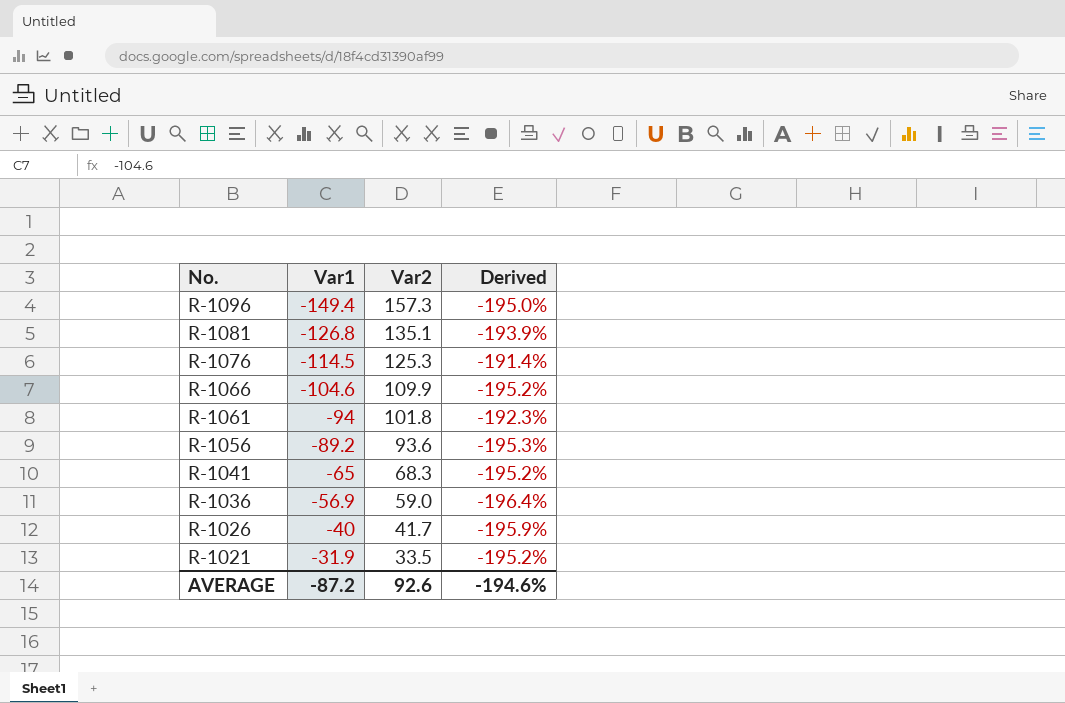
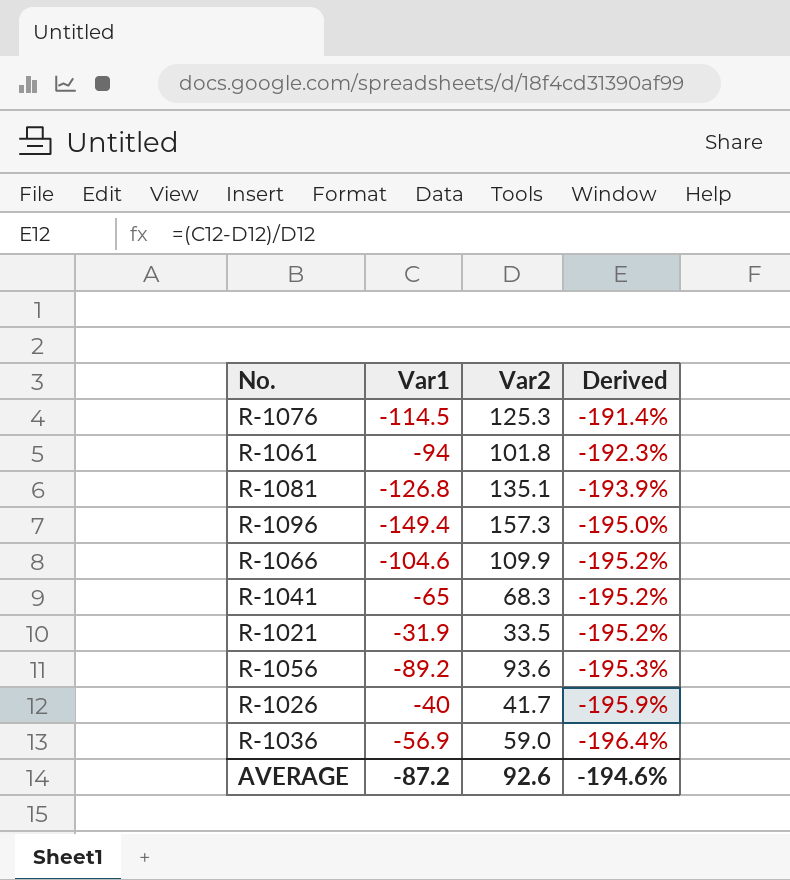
row order: No. descending -> Derived descending

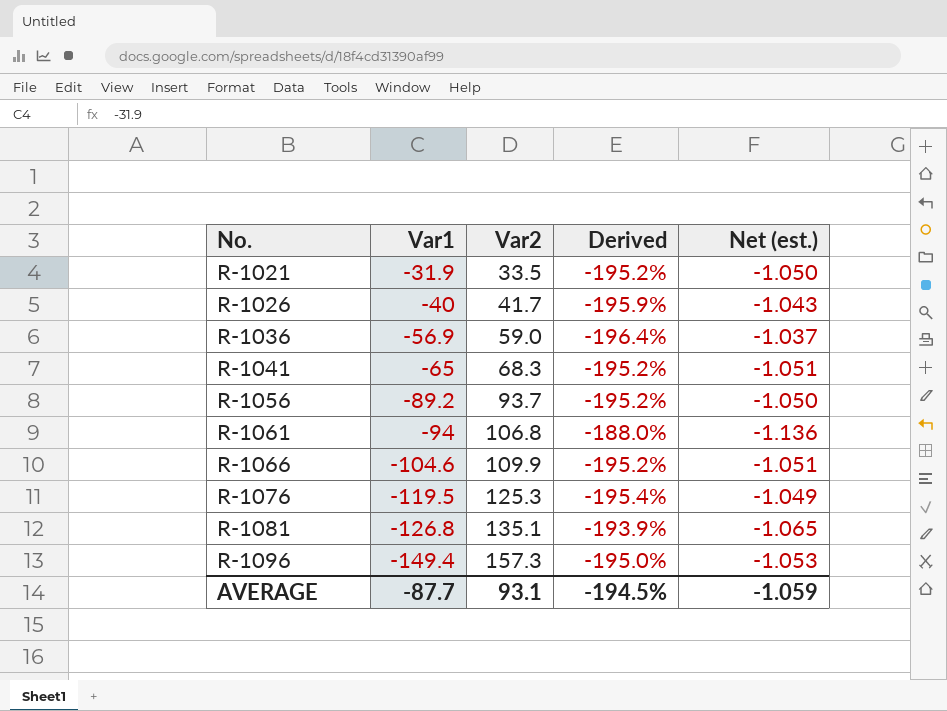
row order: Derived descending -> No. ascending
column Net (est.) | formula: none -> [Var2] / [Var1]
R-1056 | Var2: 93.6 -> 93.7
R-1056 | Derived: -195.3% -> -195.2%
R-1061 | Var2: 101.8 -> 106.8
R-1061 | Derived: -192.3% -> -188.0%
R-1076 | Var1: -114.5 -> -119.5
R-1076 | Derived: -191.4% -> -195.4%
AVERAGE | Var1: -87.2 -> -87.7
AVERAGE | Var2: 92.6 -> 93.1
AVERAGE | Derived: -194.6% -> -194.5%

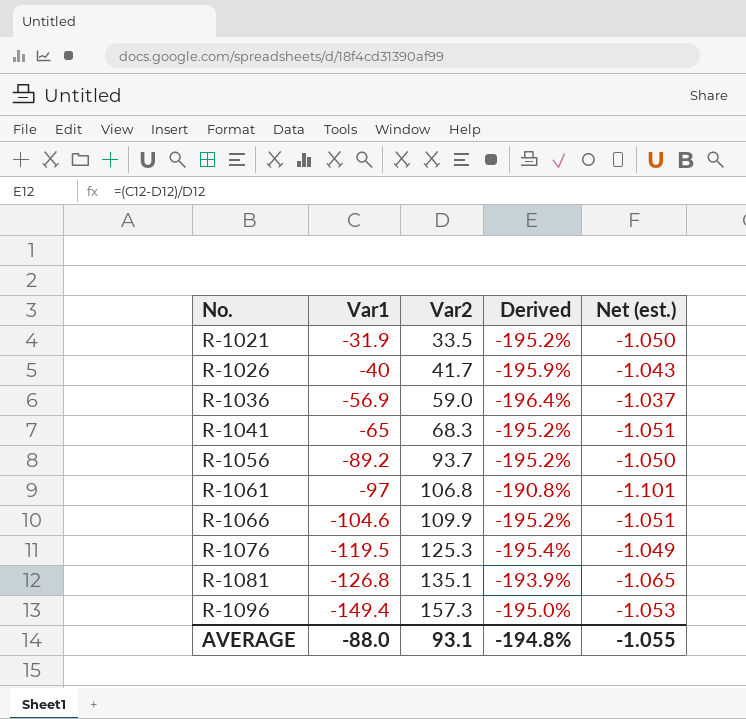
R-1061 | Var1: -94 -> -97
R-1061 | Derived: -188.0% -> -190.8%
R-1061 | Net (est.): -1.136 -> -1.101
AVERAGE | Var1: -87.7 -> -88.0
AVERAGE | Derived: -194.5% -> -194.8%
AVERAGE | Net (est.): -1.059 -> -1.055

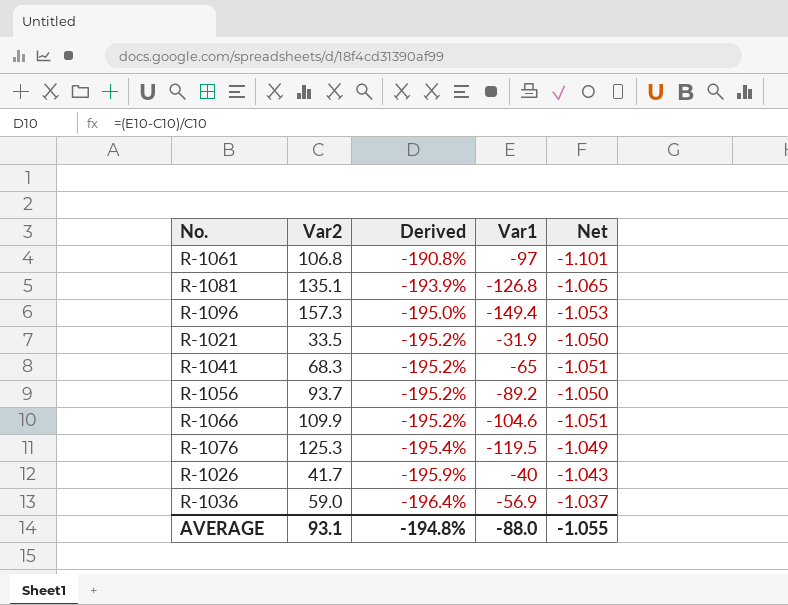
row order: No. ascending -> Derived descending
column Var1 | position: 2 -> 4
column name: Net (est.) -> Net

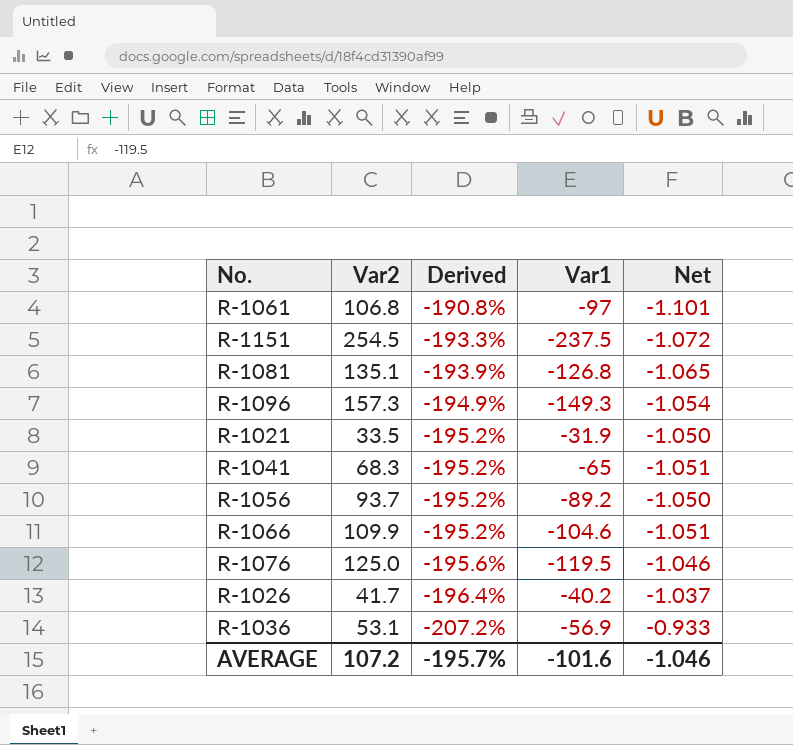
row R-1151: none -> 254.5 | -193.3% | -237.5 | -1.072
R-1096 | Derived: -195.0% -> -194.9%
R-1096 | Var1: -149.4 -> -149.3
R-1096 | Net: -1.053 -> -1.054
R-1076 | Var2: 125.3 -> 125.0
R-1076 | Derived: -195.4% -> -195.6%
R-1076 | Net: -1.049 -> -1.046
R-1026 | Derived: -195.9% -> -196.4%
R-1026 | Var1: -40 -> -40.2
R-1026 | Net: -1.043 -> -1.037
R-1036 | Var2: 59.0 -> 53.1
R-1036 | Derived: -196.4% -> -207.2%
R-1036 | Net: -1.037 -> -0.933
AVERAGE | Var2: 93.1 -> 107.2
AVERAGE | Derived: -194.8% -> -195.7%
AVERAGE | Var1: -88.0 -> -101.6
AVERAGE | Net: -1.055 -> -1.046

